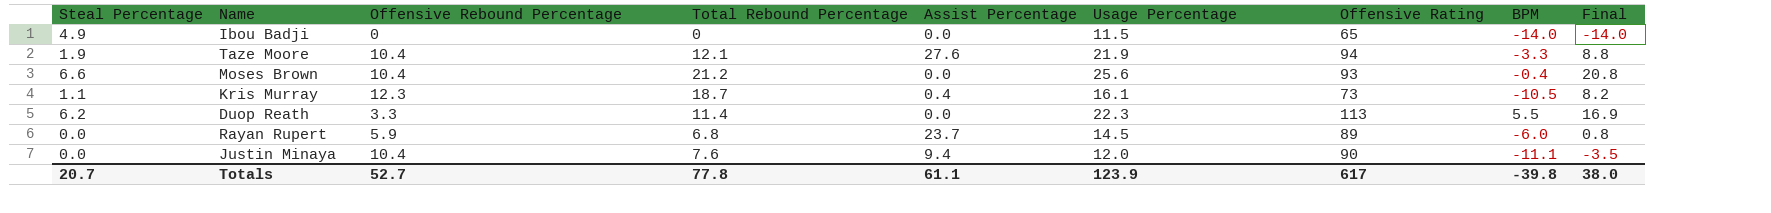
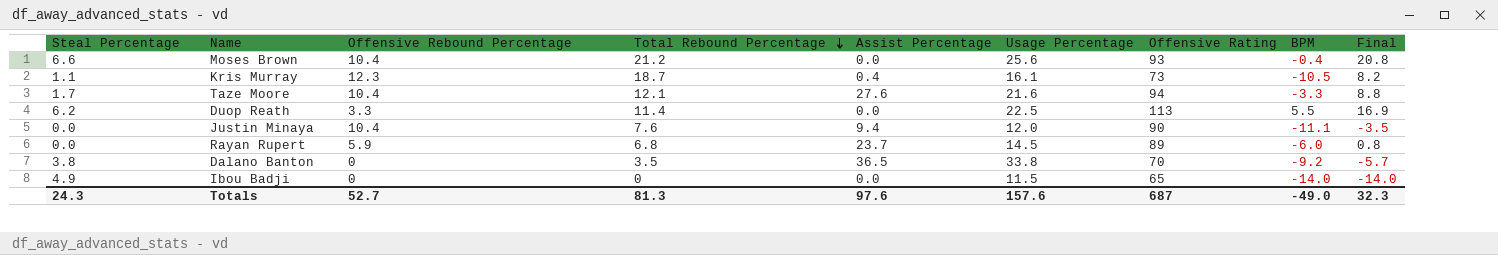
row order: none -> Total Rebound Percentage descending
Taze Moore | Steal Percentage: 1.9 -> 1.7
Taze Moore | Usage Percentage: 21.9 -> 21.6
Duop Reath | Usage Percentage: 22.3 -> 22.5
row Dalano Banton: none -> 3.8 | 0 | 3.5 | 36.5 | 33.8 | 70 | -9.2 | -5.7
Totals | Steal Percentage: 20.7 -> 24.3
Totals | Total Rebound Percentage: 77.8 -> 81.3
Totals | Assist Percentage: 61.1 -> 97.6
Totals | Usage Percentage: 123.9 -> 157.6
Totals | Offensive Rating: 617 -> 687
Totals | BPM: -39.8 -> -49.0
Totals | Final: 38.0 -> 32.3

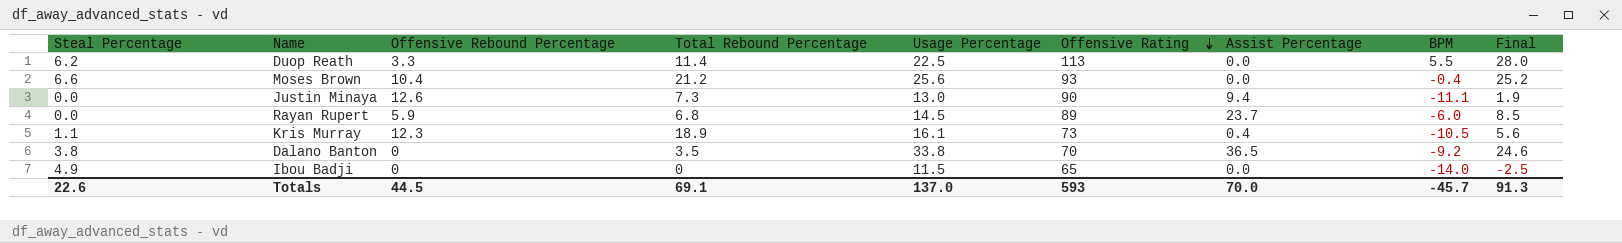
row order: Total Rebound Percentage descending -> Offensive Rating descending
column Assist Percentage | position: 5 -> 7
column Final | formula: [Total Rebound Percentage] + [BPM] -> [Usage Percentage] + [BPM]
row Taze Moore: 1.7 | 10.4 | 12.1 | 27.6 | 21.6 | 94 | -3.3 | 8.8 -> none
Justin Minaya | Offensive Rebound Percentage: 10.4 -> 12.6
Justin Minaya | Total Rebound Percentage: 7.6 -> 7.3
Justin Minaya | Usage Percentage: 12.0 -> 13.0
Kris Murray | Total Rebound Percentage: 18.7 -> 18.9
Totals | Steal Percentage: 24.3 -> 22.6
Totals | Offensive Rebound Percentage: 52.7 -> 44.5
Totals | Total Rebound Percentage: 81.3 -> 69.1
Totals | Usage Percentage: 157.6 -> 137.0
Totals | Offensive Rating: 687 -> 593
Totals | Assist Percentage: 97.6 -> 70.0
Totals | BPM: -49.0 -> -45.7
Totals | Final: 32.3 -> 91.3

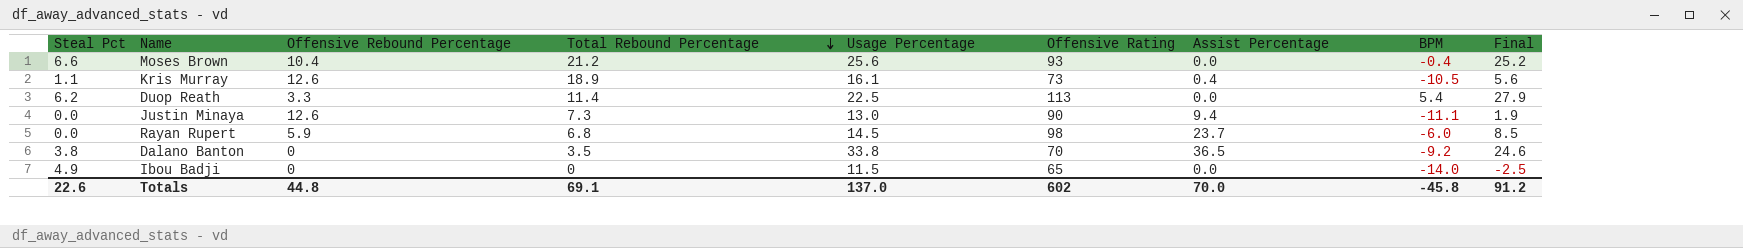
row order: Offensive Rating descending -> Total Rebound Percentage descending
column name: Steal Percentage -> Steal Pct
Kris Murray | Offensive Rebound Percentage: 12.3 -> 12.6
Duop Reath | BPM: 5.5 -> 5.4
Duop Reath | Final: 28.0 -> 27.9
Rayan Rupert | Offensive Rating: 89 -> 98
Totals | Offensive Rebound Percentage: 44.5 -> 44.8
Totals | Offensive Rating: 593 -> 602
Totals | BPM: -45.7 -> -45.8
Totals | Final: 91.3 -> 91.2

